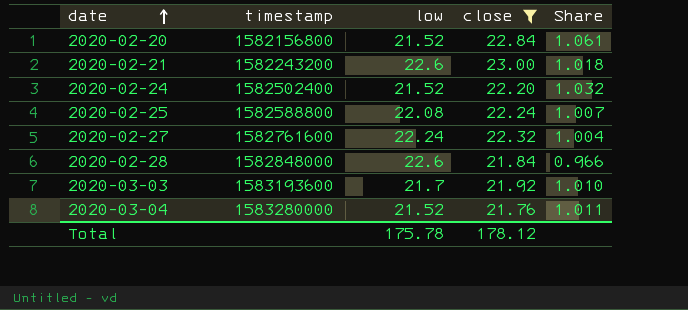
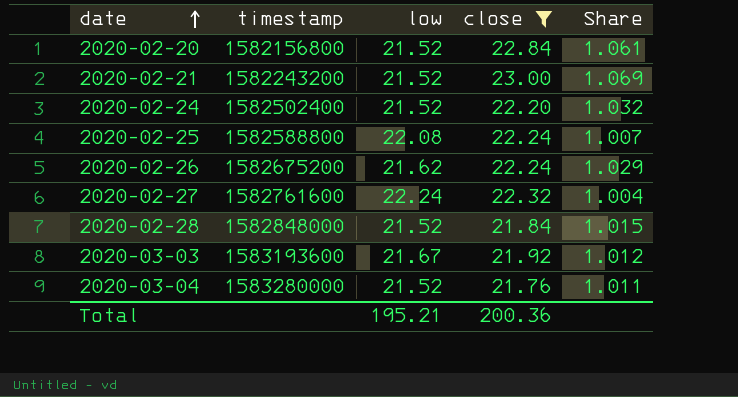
2020-02-21 | low: 22.6 -> 21.52
2020-02-21 | Share: 1.018 -> 1.069
row 2020-02-26: none -> 1582675200 | 21.62 | 22.24 | 1.029
2020-02-28 | low: 22.6 -> 21.52
2020-02-28 | Share: 0.966 -> 1.015
2020-03-03 | low: 21.7 -> 21.67
2020-03-03 | Share: 1.010 -> 1.012
Total | low: 175.78 -> 195.21
Total | close: 178.12 -> 200.36

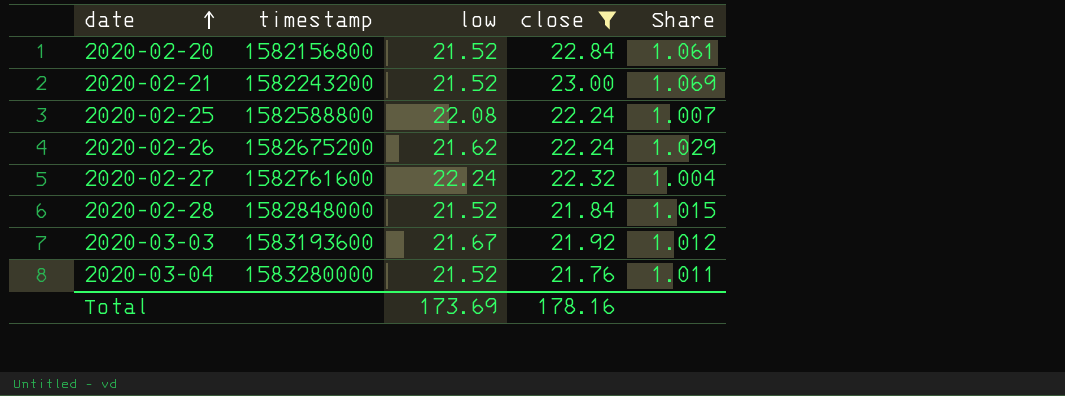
row 2020-02-24: 1582502400 | 21.52 | 22.20 | 1.032 -> none
Total | low: 195.21 -> 173.69
Total | close: 200.36 -> 178.16

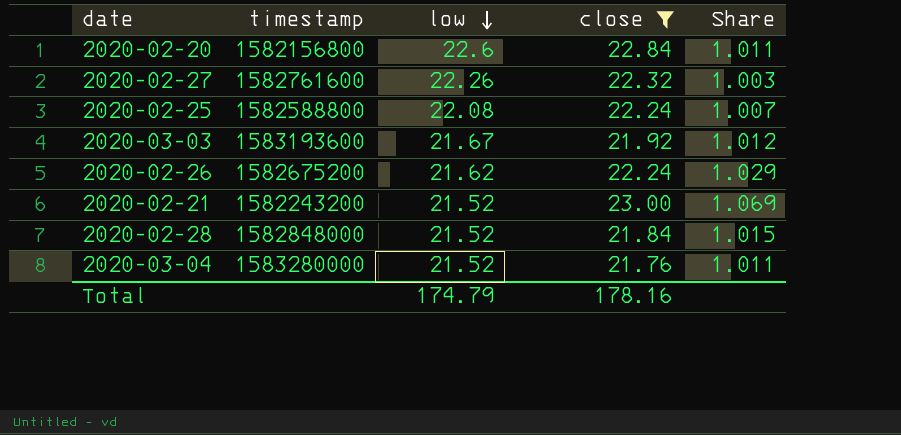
row order: date ascending -> low descending
2020-02-20 | low: 21.52 -> 22.6
2020-02-20 | Share: 1.061 -> 1.011
2020-02-27 | low: 22.24 -> 22.26
2020-02-27 | Share: 1.004 -> 1.003
Total | low: 173.69 -> 174.79

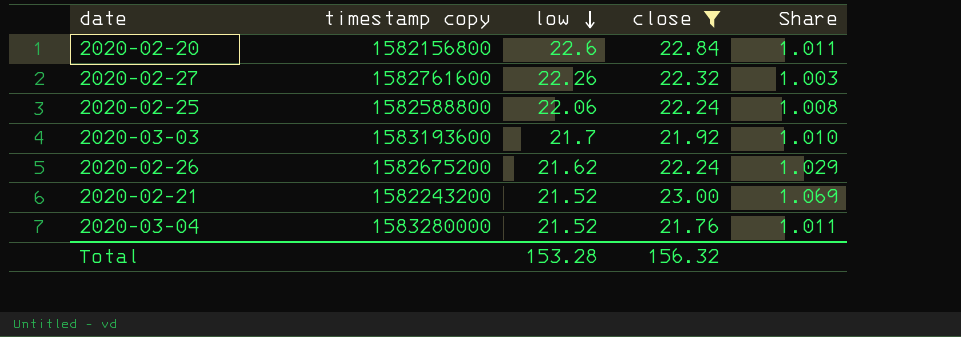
column name: timestamp -> timestamp copy
row 2020-02-28: 1582848000 | 21.52 | 21.84 | 1.015 -> none
2020-02-25 | low: 22.08 -> 22.06
2020-02-25 | Share: 1.007 -> 1.008
2020-03-03 | low: 21.67 -> 21.7
2020-03-03 | Share: 1.012 -> 1.010
Total | low: 174.79 -> 153.28
Total | close: 178.16 -> 156.32

